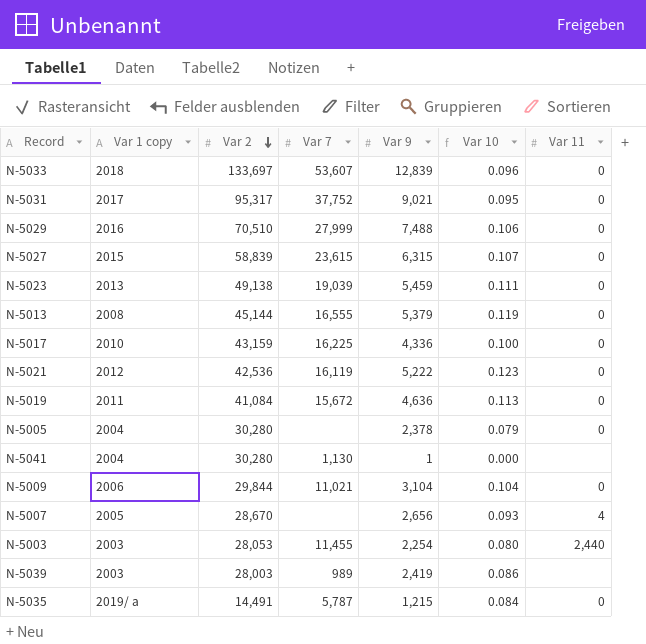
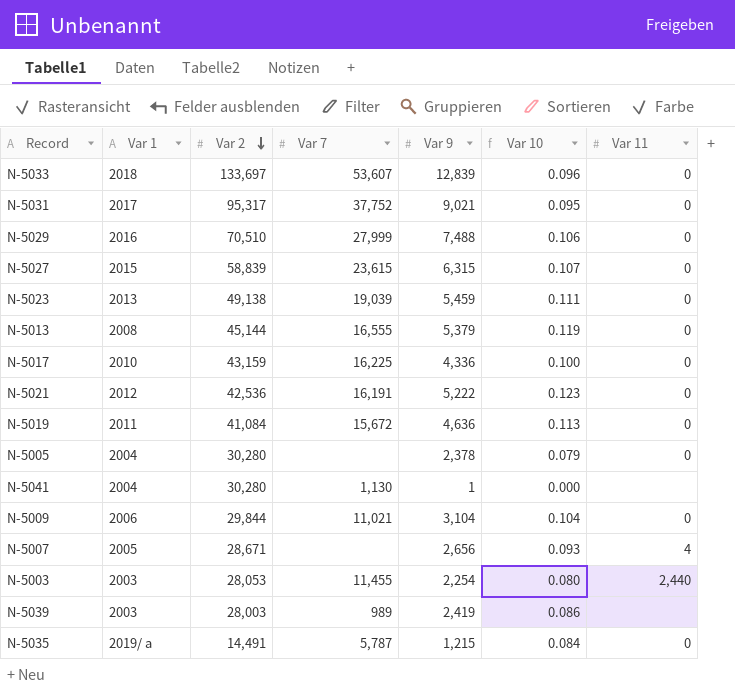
column name: Var 1 copy -> Var 1
N-5021 | Var 7: 16,119 -> 16,191
N-5007 | Var 2: 28,670 -> 28,671

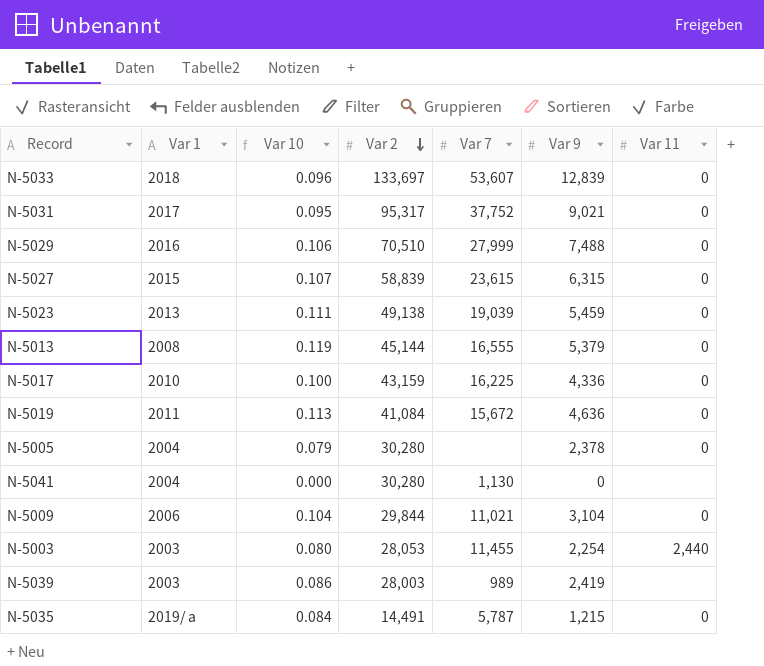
column Var 10 | position: 6 -> 3
row N-5021: 2012 | 42,536 | 16,191 | 5,222 | 0.123 | 0 -> none
row N-5007: 2005 | 28,671 | none | 2,656 | 0.093 | 4 -> none
N-5041 | Var 9: 1 -> 0

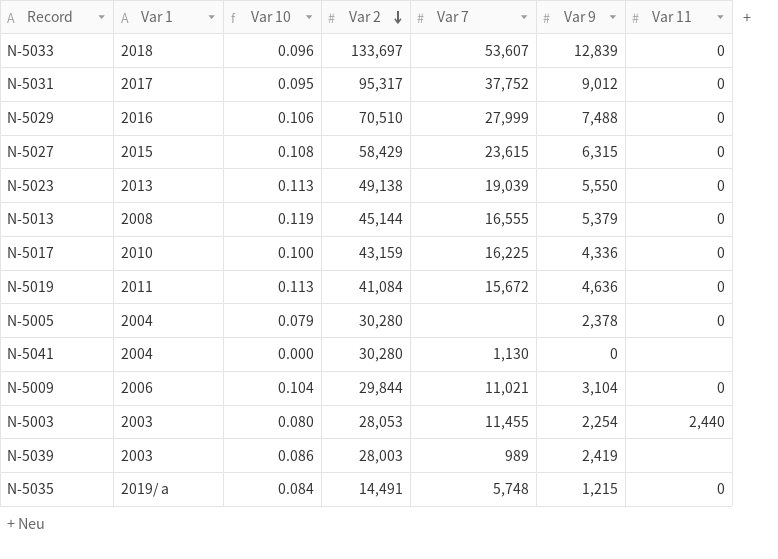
N-5031 | Var 9: 9,021 -> 9,012
N-5027 | Var 10: 0.107 -> 0.108
N-5027 | Var 2: 58,839 -> 58,429
N-5023 | Var 10: 0.111 -> 0.113
N-5023 | Var 9: 5,459 -> 5,550
N-5035 | Var 7: 5,787 -> 5,748

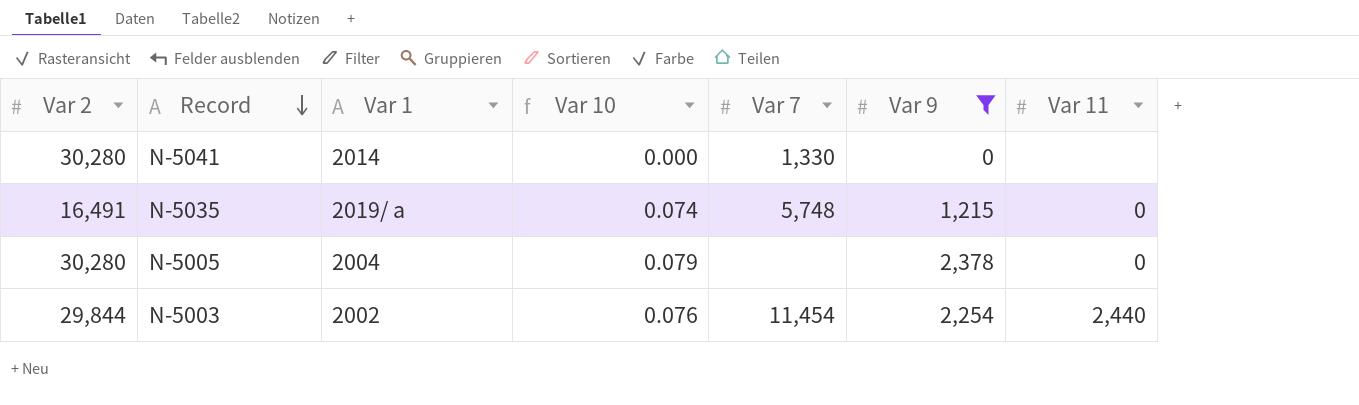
filter: none -> Var 9 <= 2,378
row order: Var 2 descending -> Record descending
column Var 2 | position: 4 -> 1
N-5041 | Var 1: 2004 -> 2014
N-5041 | Var 7: 1,130 -> 1,330
N-5035 | Var 2: 14,491 -> 16,491
N-5035 | Var 10: 0.084 -> 0.074
N-5003 | Var 2: 28,053 -> 29,844
N-5003 | Var 1: 2003 -> 2002
N-5003 | Var 10: 0.080 -> 0.076
N-5003 | Var 7: 11,455 -> 11,454

